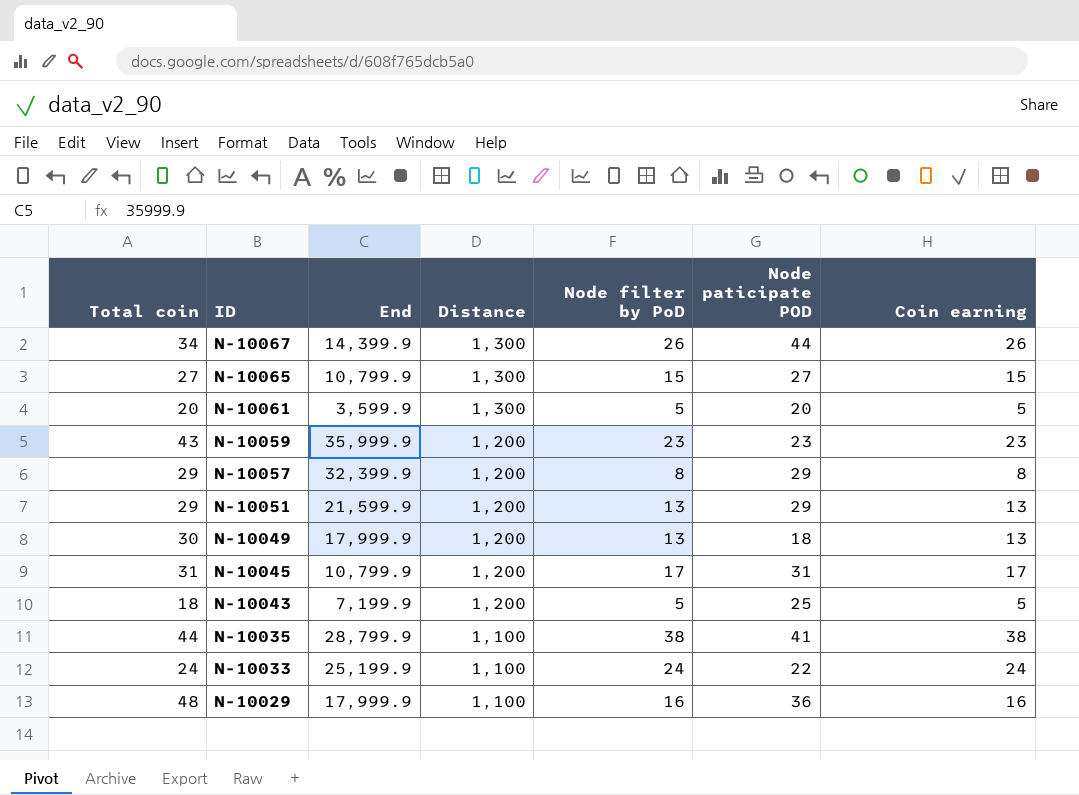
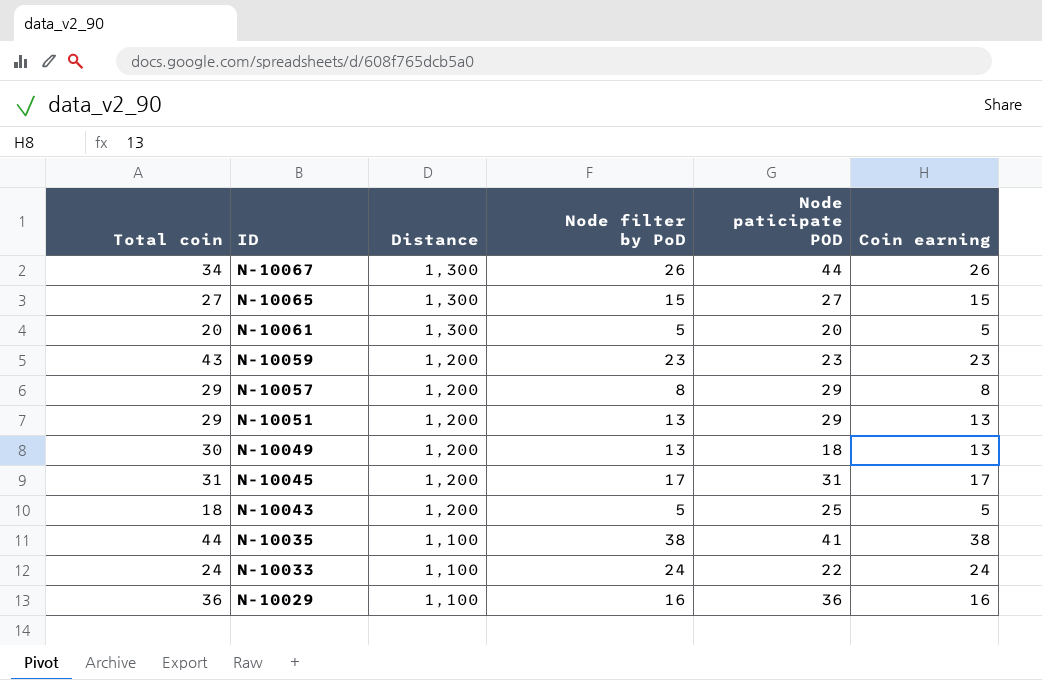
column End | position: 3 -> none
N-10029 | Total coin: 48 -> 36

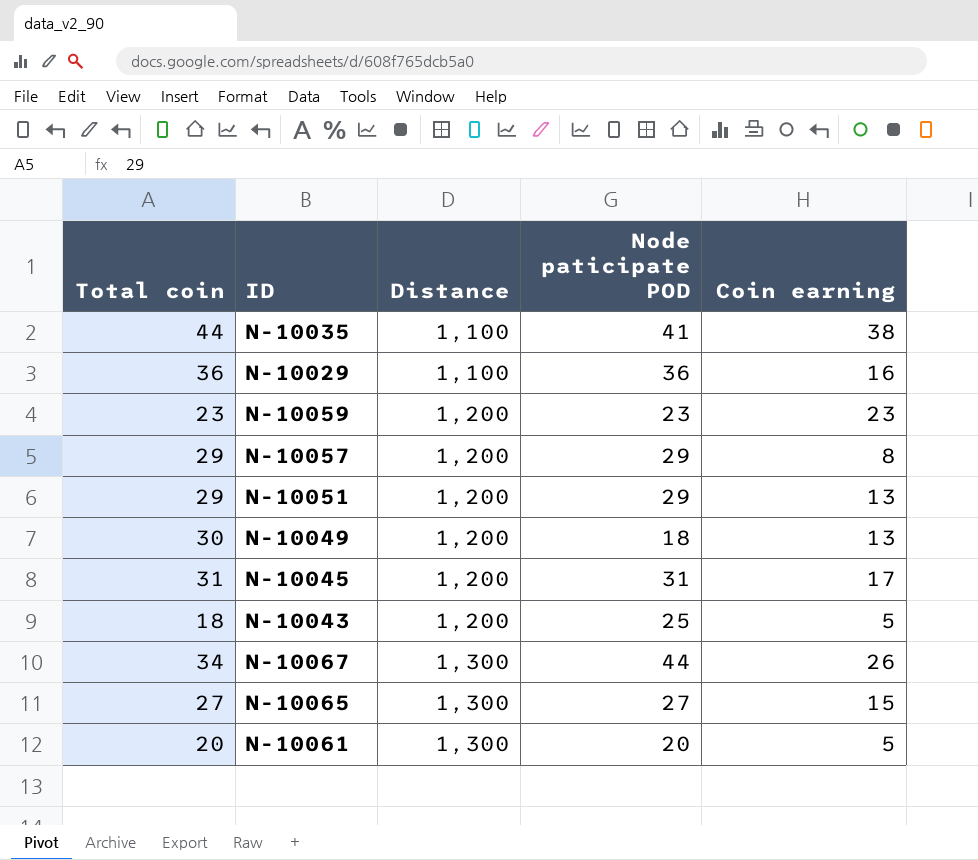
row order: ID descending -> Distance ascending
column Node filter by PoD | position: 4 -> none
row N-10033: 24 | 1,100 | 24 | 22 | 24 -> none
N-10059 | Total coin: 43 -> 23

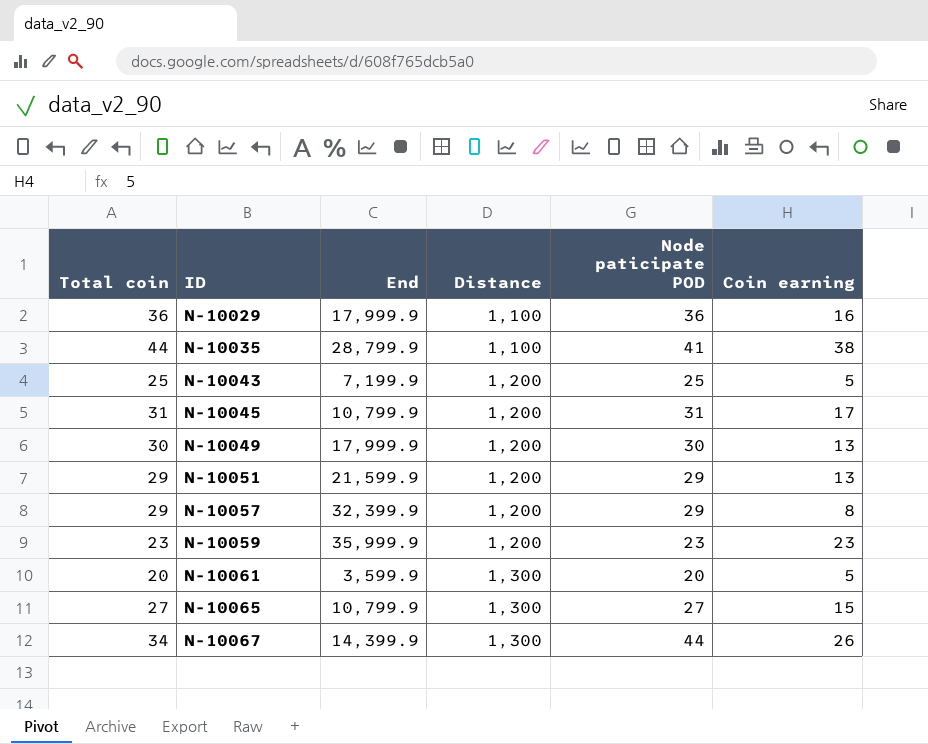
row order: Distance ascending -> ID ascending
column End | position: none -> 3
N-10043 | Total coin: 18 -> 25
N-10049 | Node paticipate POD: 18 -> 30

